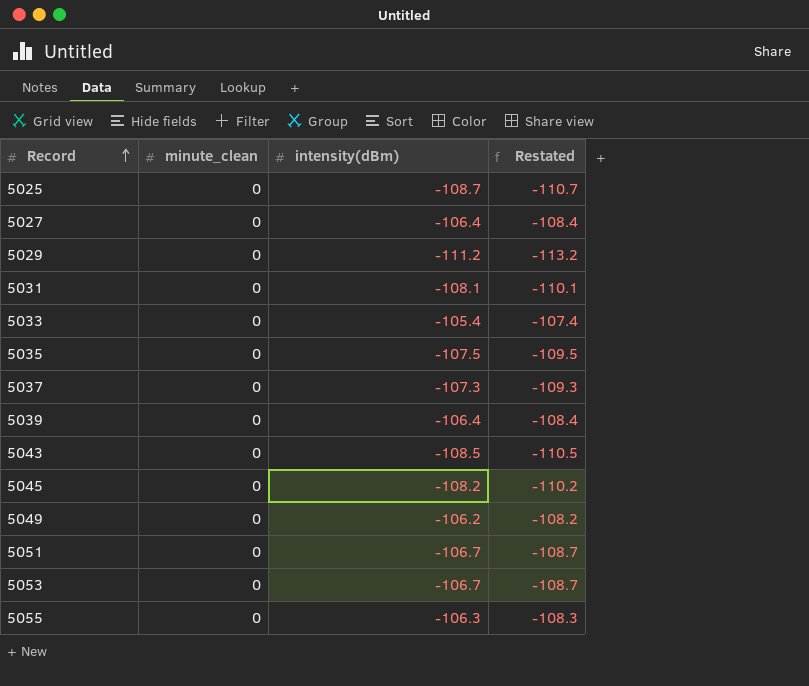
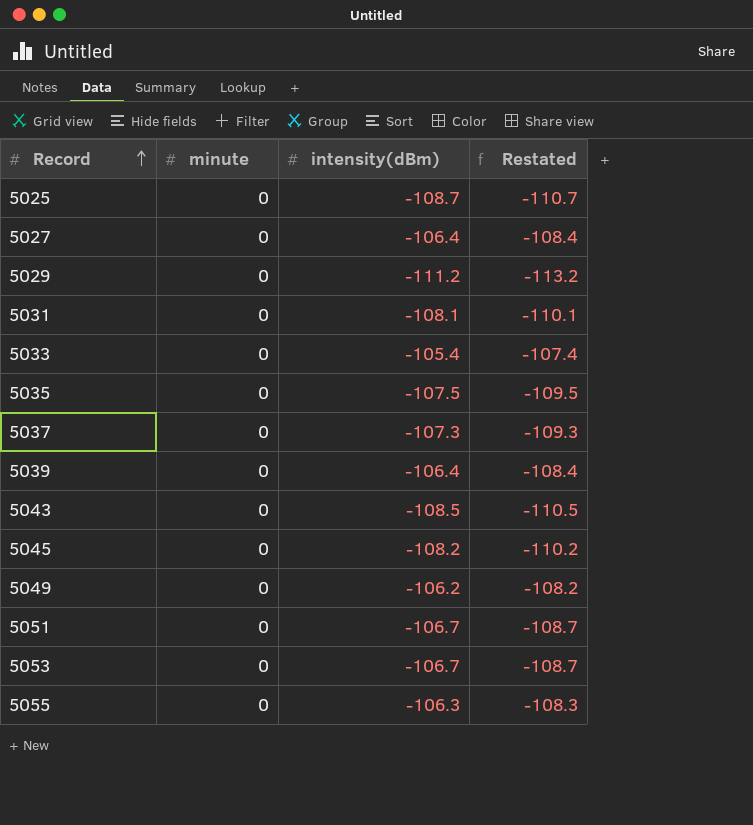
column name: minute_clean -> minute

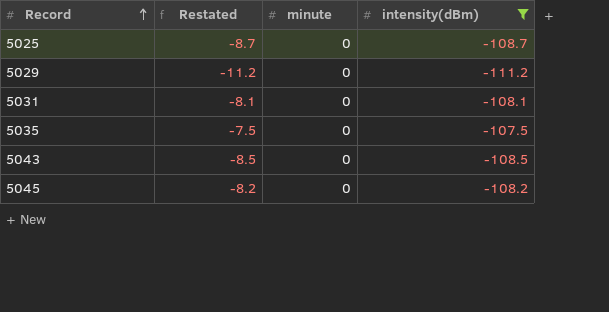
filter: none -> intensity(dBm) <= -107.5
column Restated | formula: [intensity(dBm)] - 2 -> [intensity(dBm)] + 100
column Restated | position: 4 -> 2

